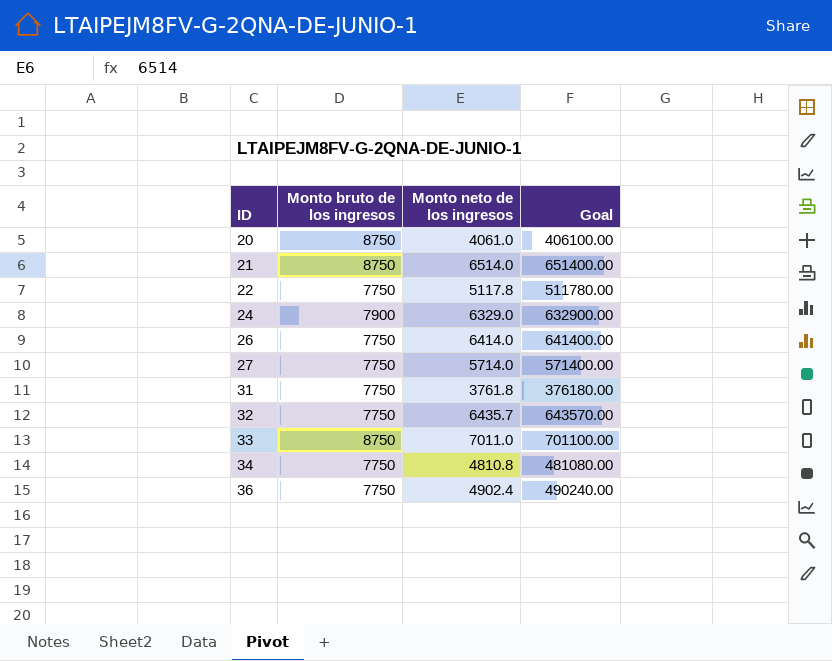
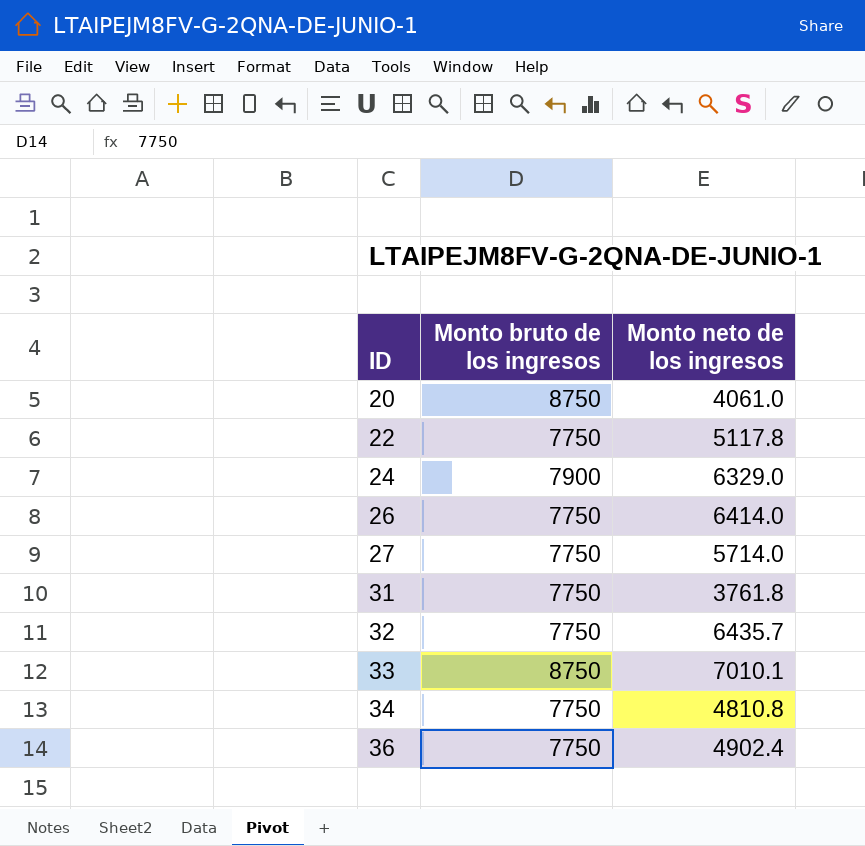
column Goal | formula: [Monto neto de los ingresos] * 100 -> none
row 21: 8750 | 6514.0 | 651400.00 -> none
33 | Monto neto de los ingresos: 7011.0 -> 7010.1

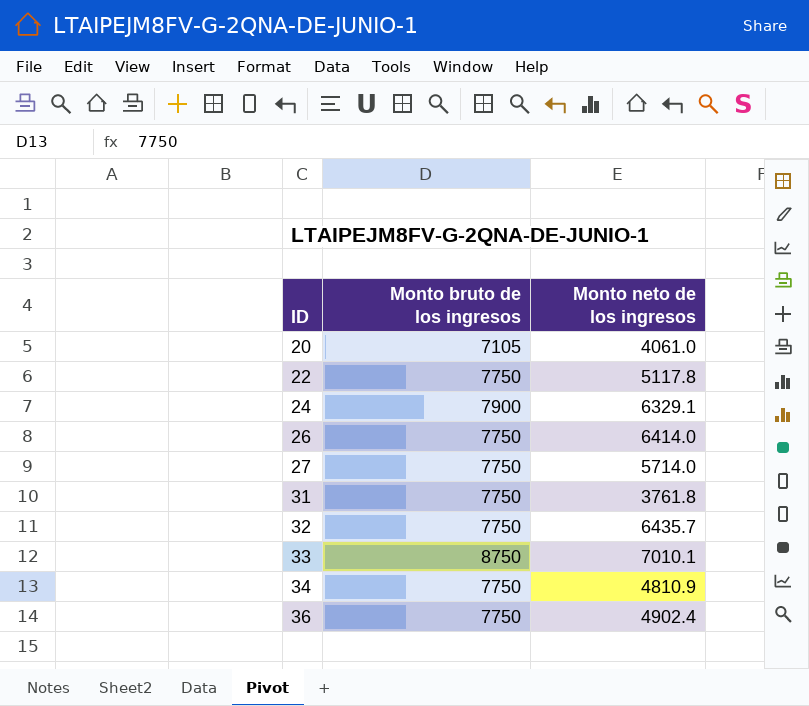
20 | Monto bruto de los ingresos: 8750 -> 7105
24 | Monto neto de los ingresos: 6329.0 -> 6329.1
34 | Monto neto de los ingresos: 4810.8 -> 4810.9

